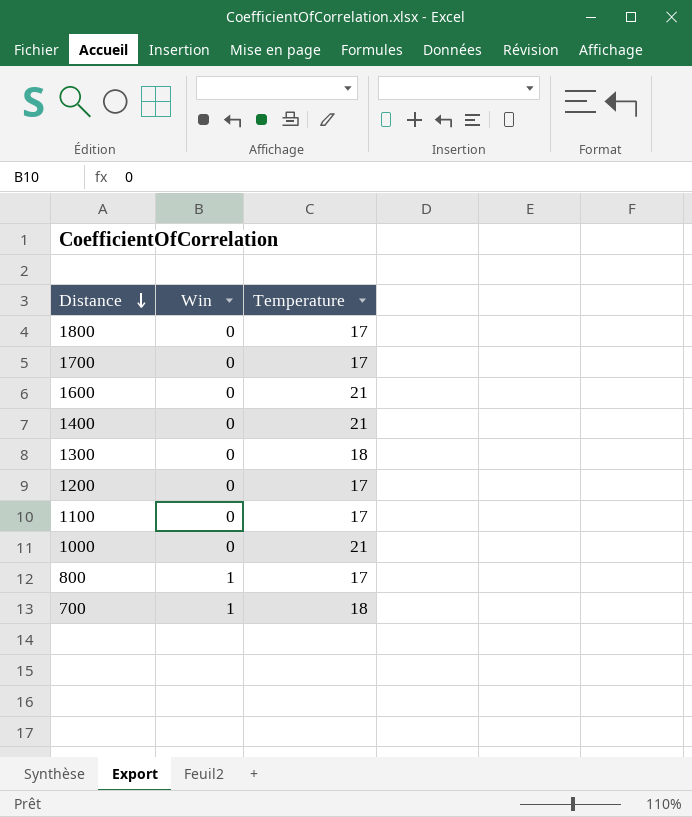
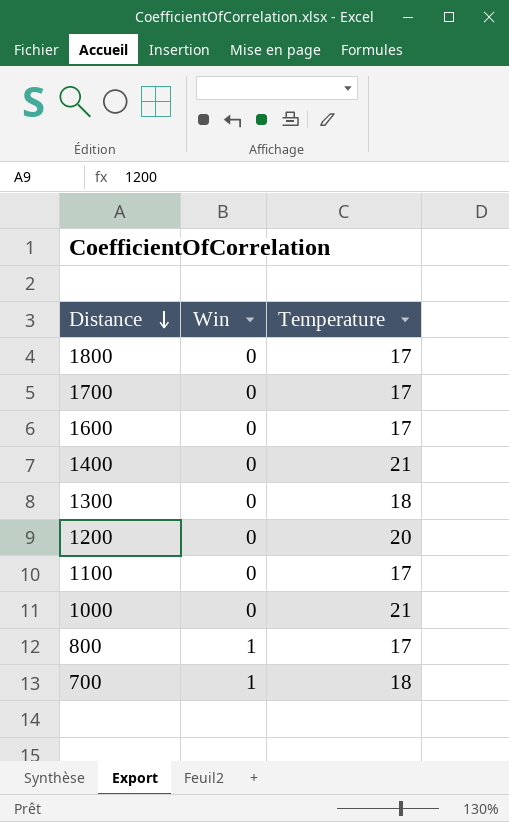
1600 | Temperature: 21 -> 17
1200 | Temperature: 17 -> 20

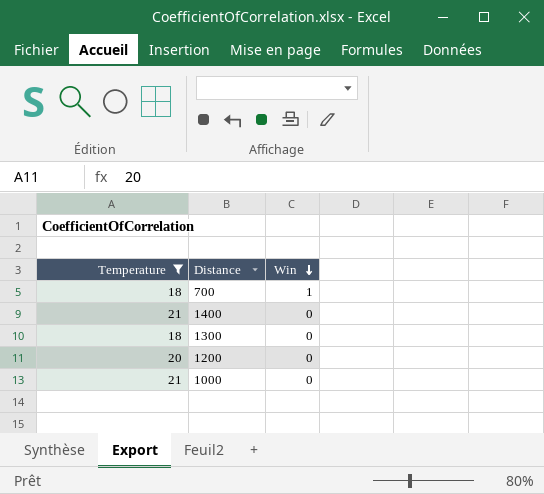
filter: none -> Temperature != 17
row order: Distance descending -> Win descending
column Temperature | position: 3 -> 1

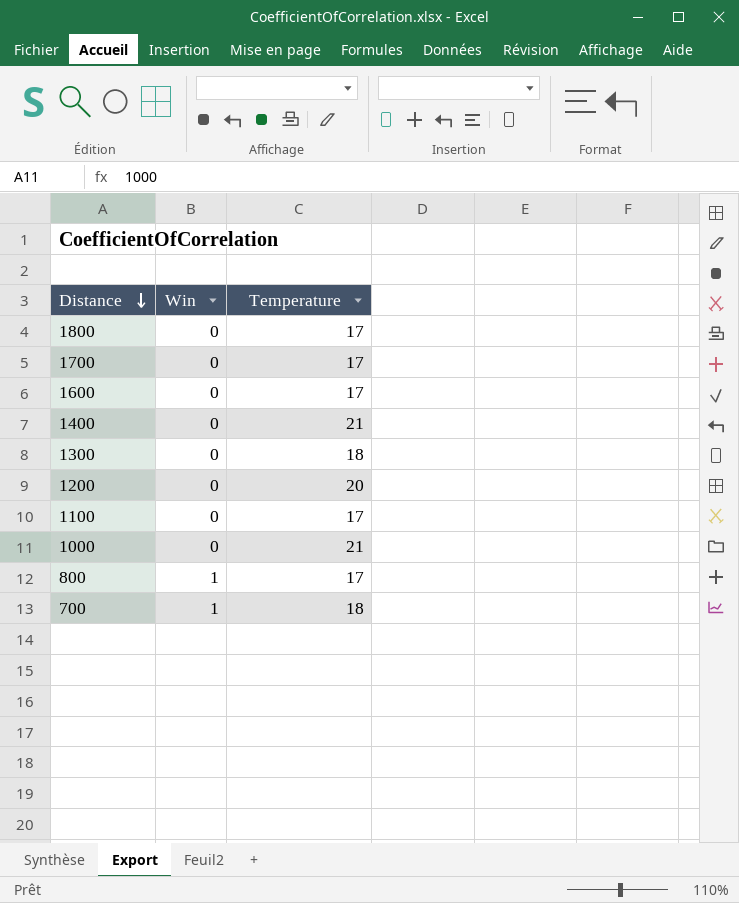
filter: Temperature != 17 -> none
row order: Win descending -> Distance descending
column Temperature | position: 1 -> 3

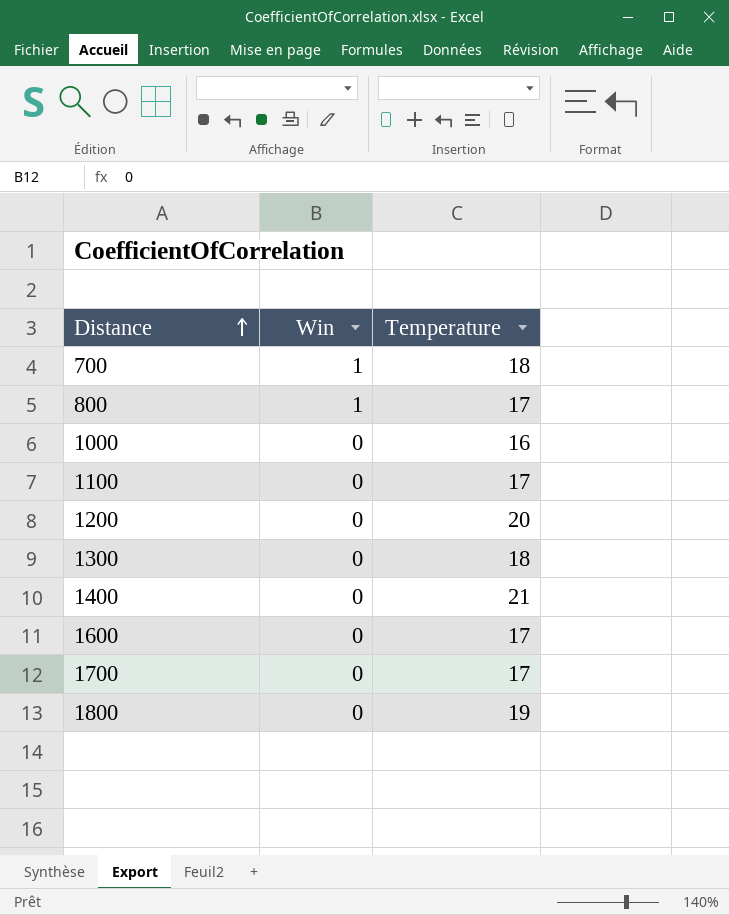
row order: Distance descending -> Distance ascending
1000 | Temperature: 21 -> 16
1800 | Temperature: 17 -> 19

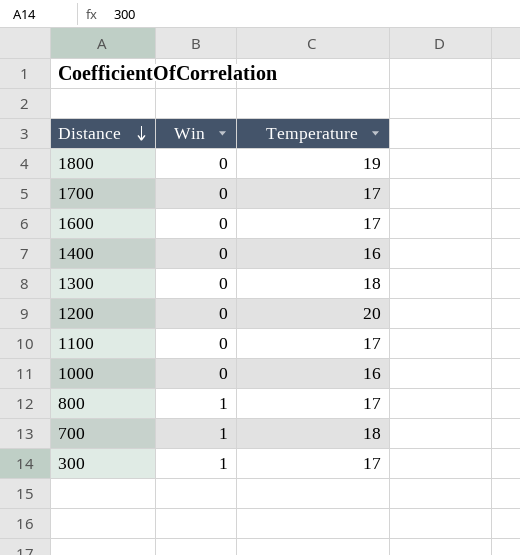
row order: Distance ascending -> Distance descending
1400 | Temperature: 21 -> 16
row 300: none -> 1 | 17

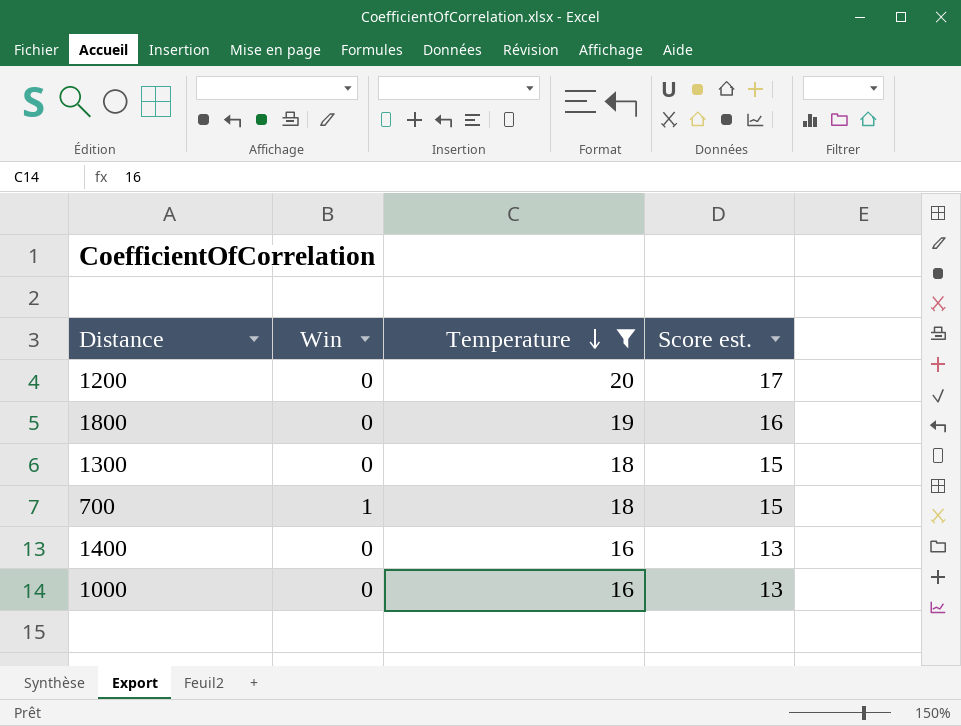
filter: none -> Temperature != 17
row order: Distance descending -> Temperature descending
column Score est. | formula: none -> [Temperature] - 3

